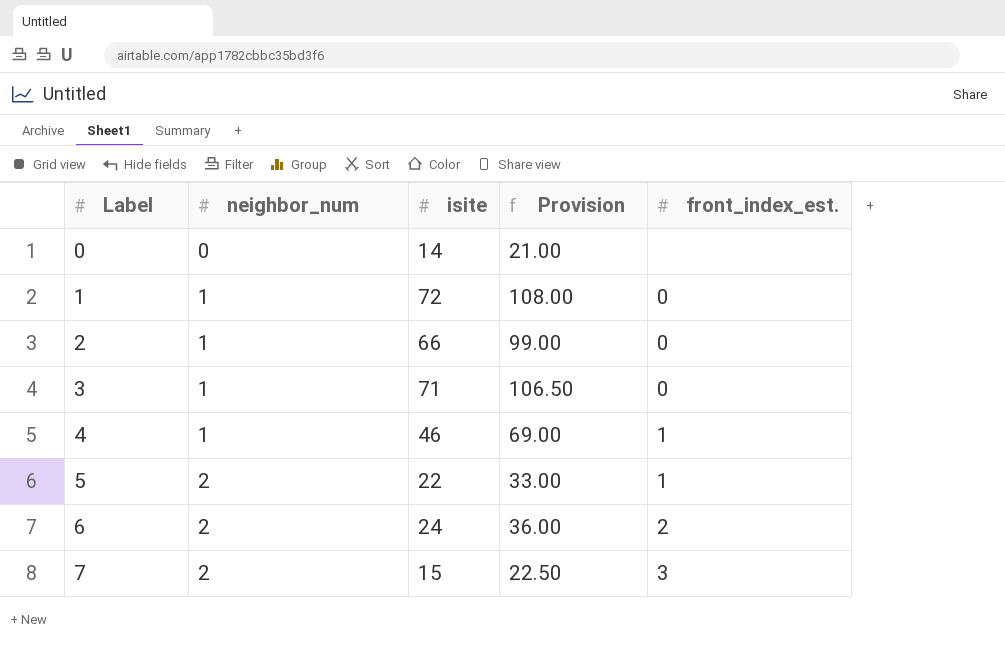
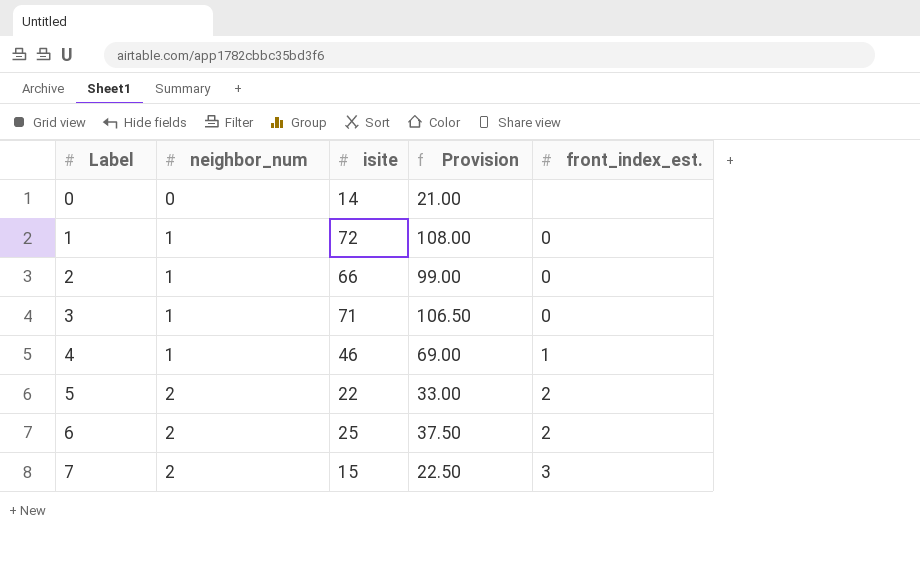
5 | front_index_est.: 1 -> 2
6 | isite: 24 -> 25
6 | Provision: 36.00 -> 37.50

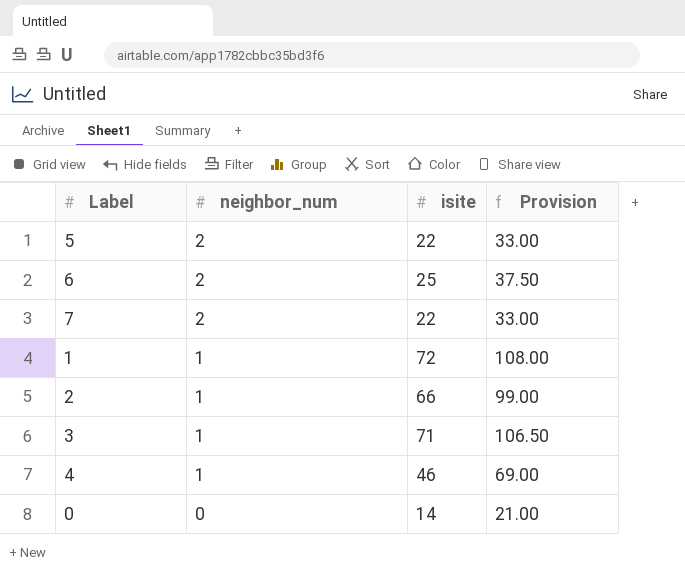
row order: Label ascending -> neighbor_num descending
column front_index_est. | position: 5 -> none
7 | isite: 15 -> 22
7 | Provision: 22.50 -> 33.00

